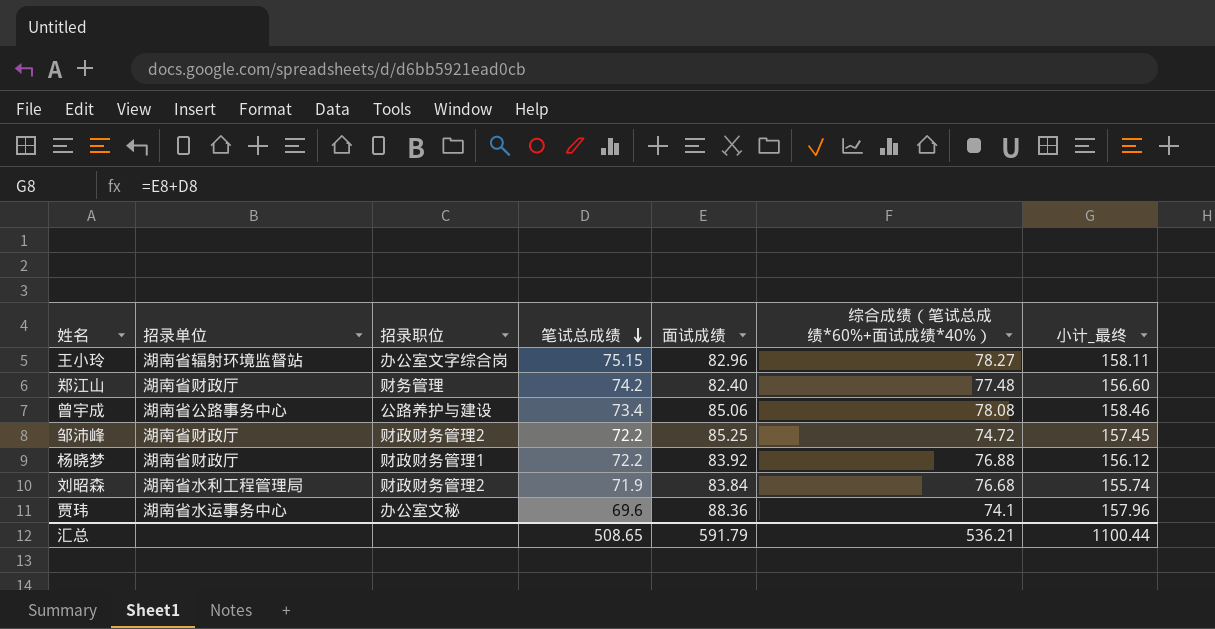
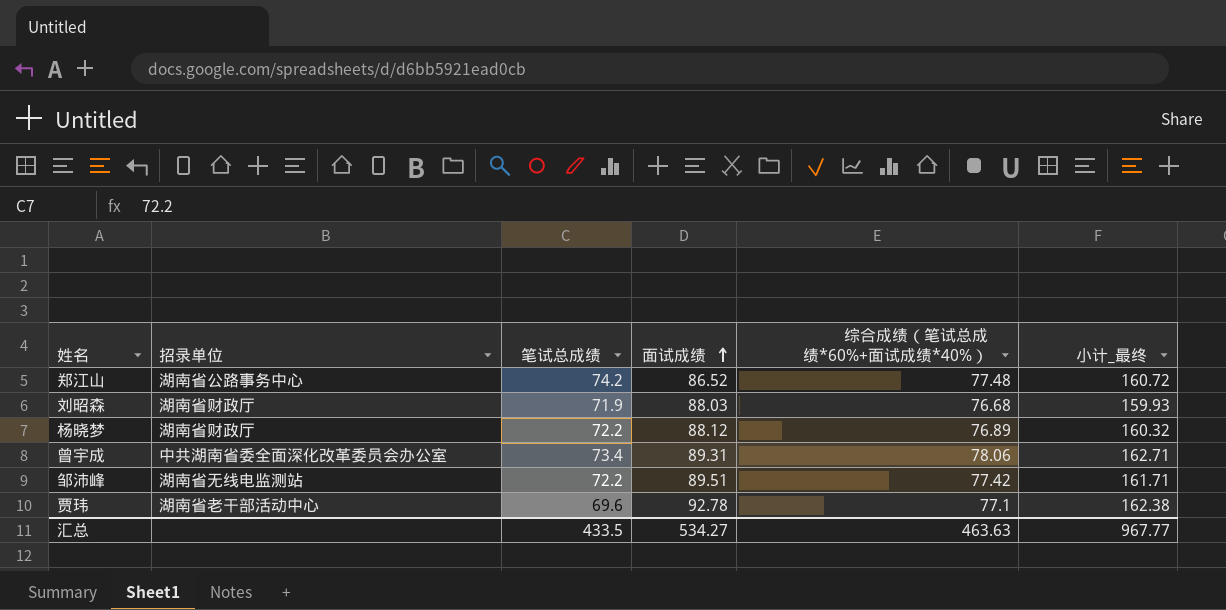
row order: 笔试总成绩 descending -> 面试成绩 ascending
column 招录职位 | position: 3 -> none
row 王小玲: 湖南省辐射环境监督站 | 办公室文字综合岗 | 75.15 | 82.96 | 78.27 | 158.11 -> none
郑江山 | 招录单位: 湖南省财政厅 -> 湖南省公路事务中心
郑江山 | 面试成绩: 82.40 -> 86.52
郑江山 | 小计_最终: 156.60 -> 160.72
刘昭森 | 招录单位: 湖南省水利工程管理局 -> 湖南省财政厅
刘昭森 | 面试成绩: 83.84 -> 88.03
刘昭森 | 小计_最终: 155.74 -> 159.93
杨晓梦 | 面试成绩: 83.92 -> 88.12
杨晓梦 | 综合成绩（笔试总成绩*60%+面试成绩*40%）: 76.88 -> 76.89
杨晓梦 | 小计_最终: 156.12 -> 160.32
曾宇成 | 招录单位: 湖南省公路事务中心 -> 中共湖南省委全面深化改革委员会办公室
曾宇成 | 面试成绩: 85.06 -> 89.31
曾宇成 | 综合成绩（笔试总成绩*60%+面试成绩*40%）: 78.08 -> 78.06
曾宇成 | 小计_最终: 158.46 -> 162.71
邹沛峰 | 招录单位: 湖南省财政厅 -> 湖南省无线电监测站
邹沛峰 | 面试成绩: 85.25 -> 89.51
邹沛峰 | 综合成绩（笔试总成绩*60%+面试成绩*40%）: 74.72 -> 77.42
邹沛峰 | 小计_最终: 157.45 -> 161.71
贾玮 | 招录单位: 湖南省水运事务中心 -> 湖南省老干部活动中心
贾玮 | 面试成绩: 88.36 -> 92.78
贾玮 | 综合成绩（笔试总成绩*60%+面试成绩*40%）: 74.1 -> 77.1
贾玮 | 小计_最终: 157.96 -> 162.38
汇总 | 笔试总成绩: 508.65 -> 433.5
汇总 | 面试成绩: 591.79 -> 534.27
汇总 | 综合成绩（笔试总成绩*60%+面试成绩*40%）: 536.21 -> 463.63
汇总 | 小计_最终: 1100.44 -> 967.77

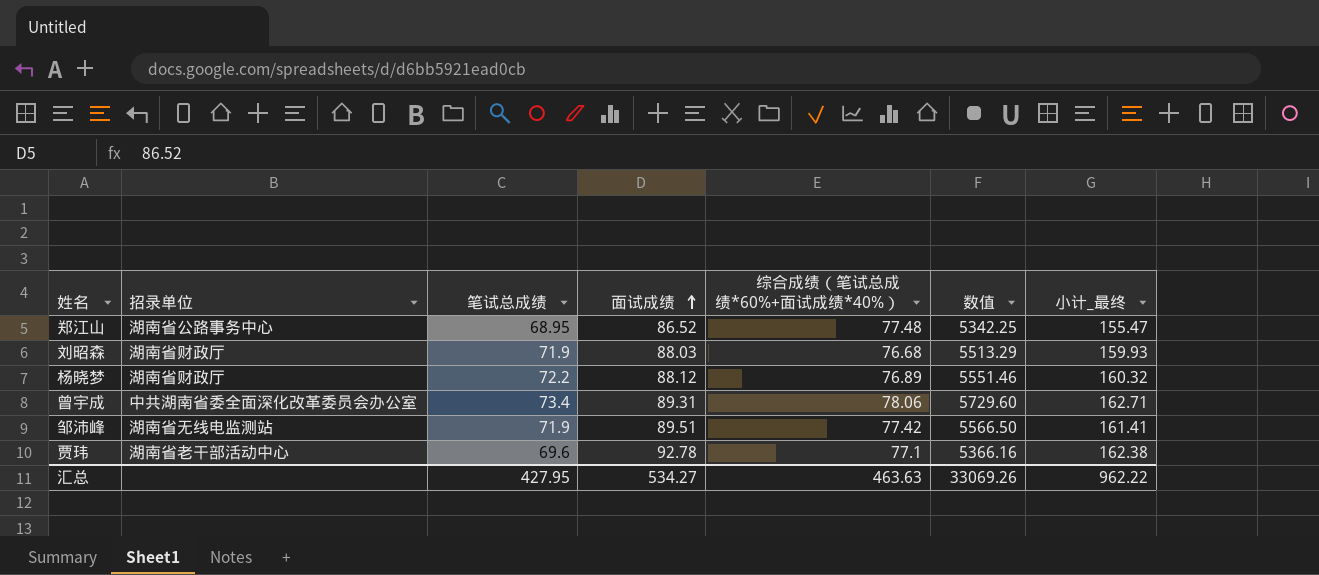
column 数值 | formula: none -> [笔试总成绩] * [综合成绩（笔试总成绩*60%+面试成绩*40%）]
郑江山 | 笔试总成绩: 74.2 -> 68.95
郑江山 | 小计_最终: 160.72 -> 155.47
邹沛峰 | 笔试总成绩: 72.2 -> 71.9
邹沛峰 | 小计_最终: 161.71 -> 161.41
汇总 | 笔试总成绩: 433.5 -> 427.95
汇总 | 小计_最终: 967.77 -> 962.22

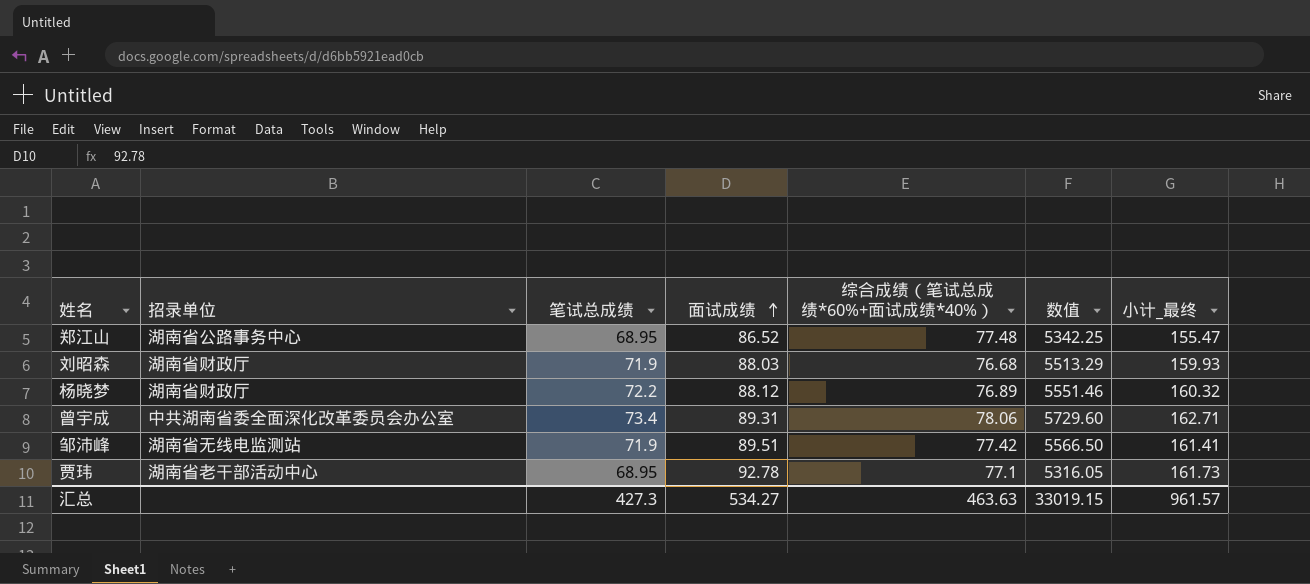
贾玮 | 笔试总成绩: 69.6 -> 68.95
贾玮 | 数值: 5366.16 -> 5316.05
贾玮 | 小计_最终: 162.38 -> 161.73
汇总 | 笔试总成绩: 427.95 -> 427.3
汇总 | 数值: 33069.26 -> 33019.15
汇总 | 小计_最终: 962.22 -> 961.57

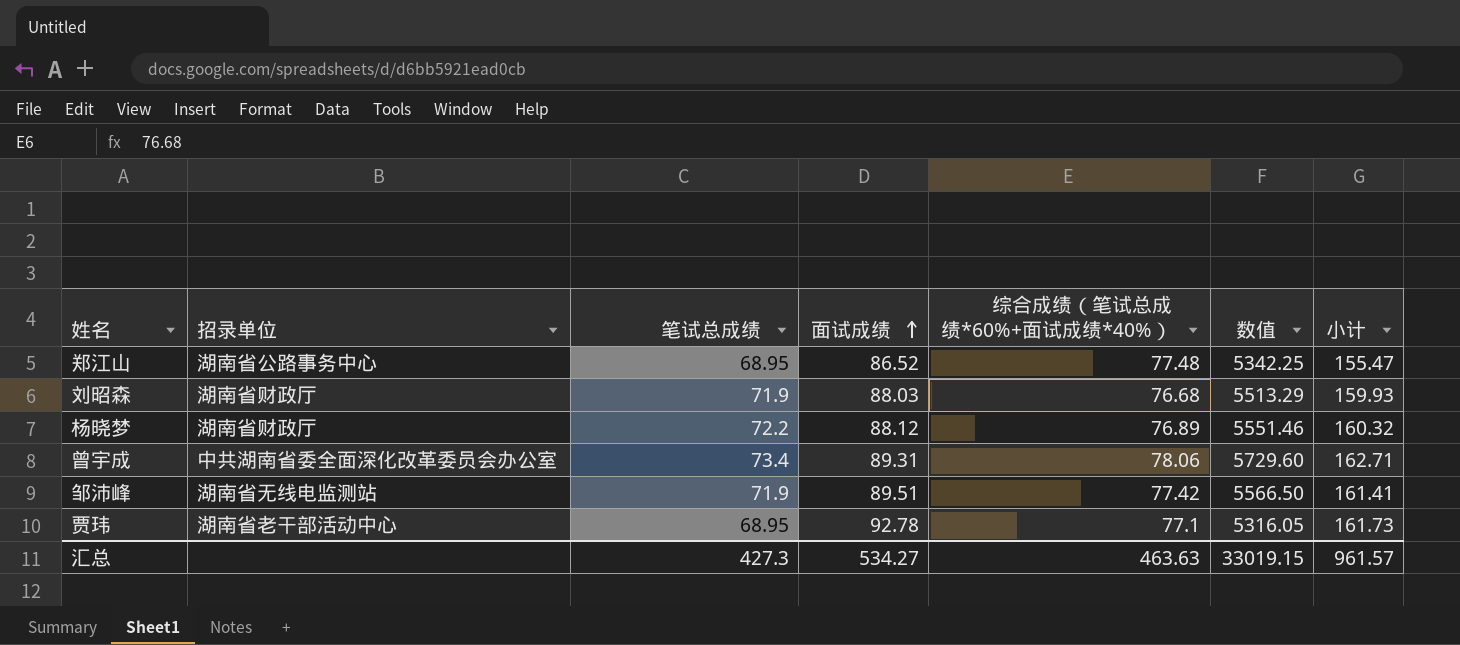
column name: 小计_最终 -> 小计

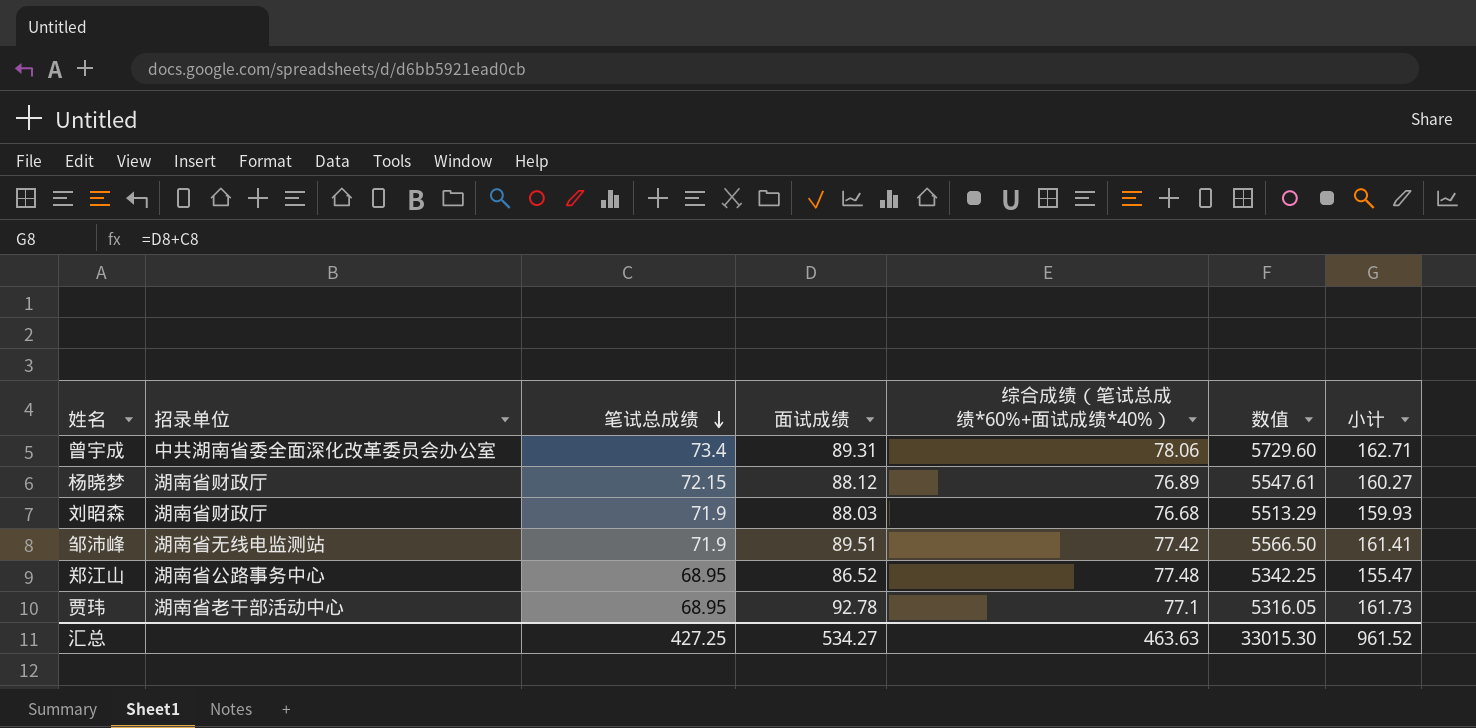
row order: 面试成绩 ascending -> 笔试总成绩 descending
杨晓梦 | 笔试总成绩: 72.2 -> 72.15
杨晓梦 | 数值: 5551.46 -> 5547.61
杨晓梦 | 小计: 160.32 -> 160.27
汇总 | 笔试总成绩: 427.3 -> 427.25
汇总 | 数值: 33019.15 -> 33015.30
汇总 | 小计: 961.57 -> 961.52

